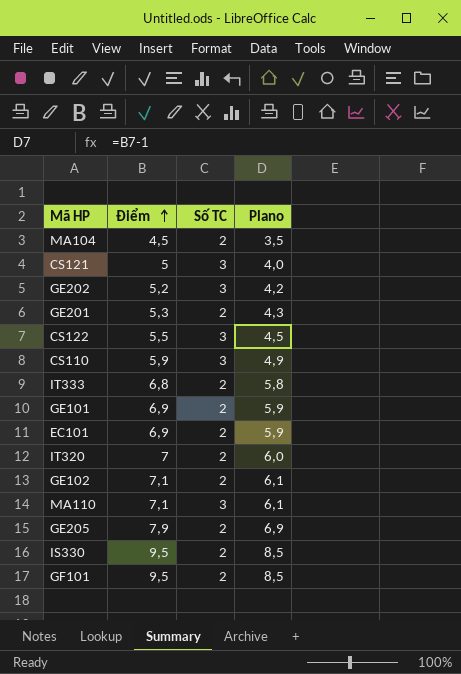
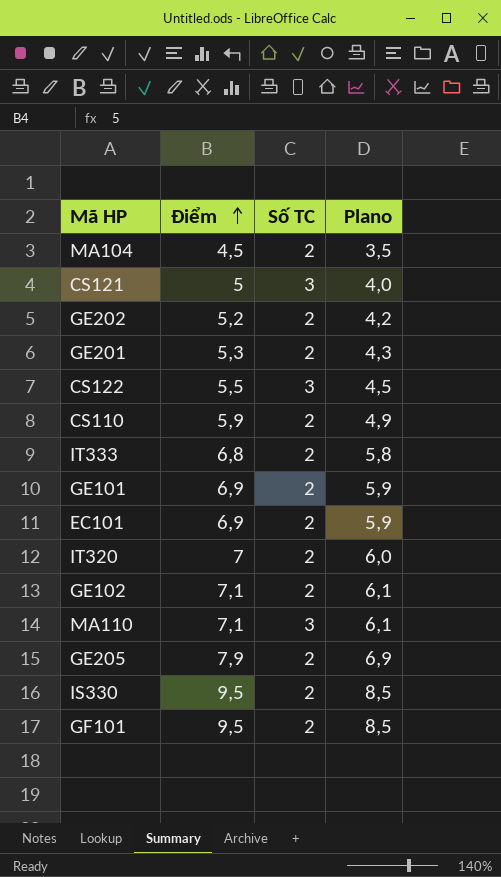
GE202 | Số TC: 3 -> 2
CS110 | Số TC: 3 -> 2

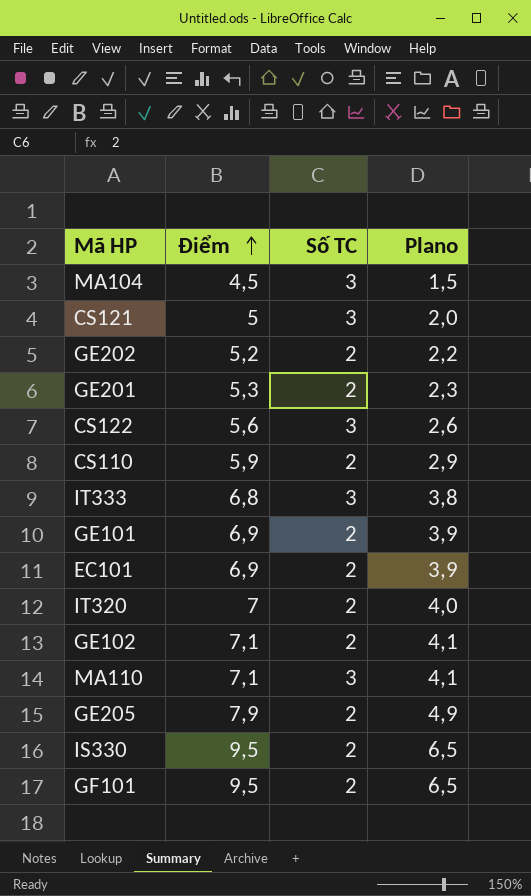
column Plano | formula: [Điểm] - 1 -> [Điểm] - 3
MA104 | Số TC: 2 -> 3
CS122 | Điểm: 5,5 -> 5,6
IT333 | Số TC: 2 -> 3

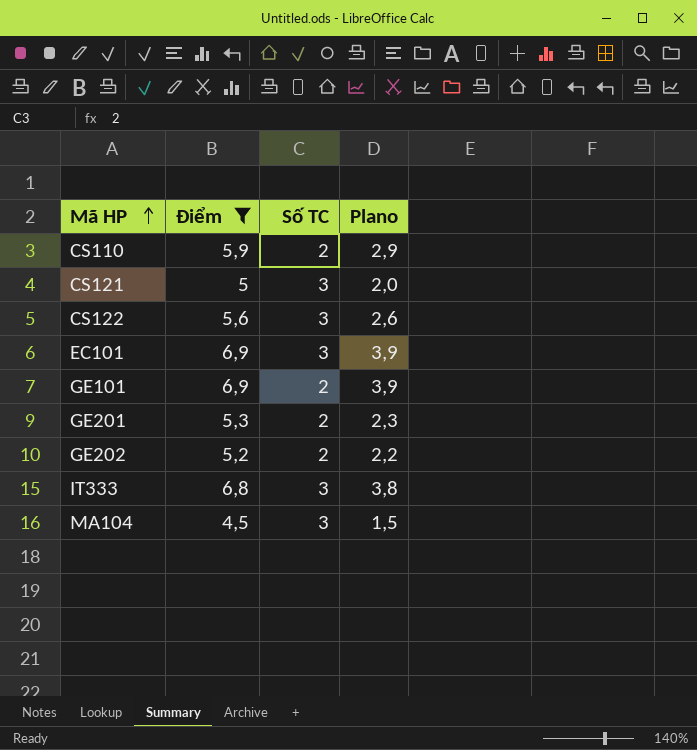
filter: none -> Điểm <= 6,9
row order: Điểm ascending -> Mã HP ascending
EC101 | Số TC: 2 -> 3

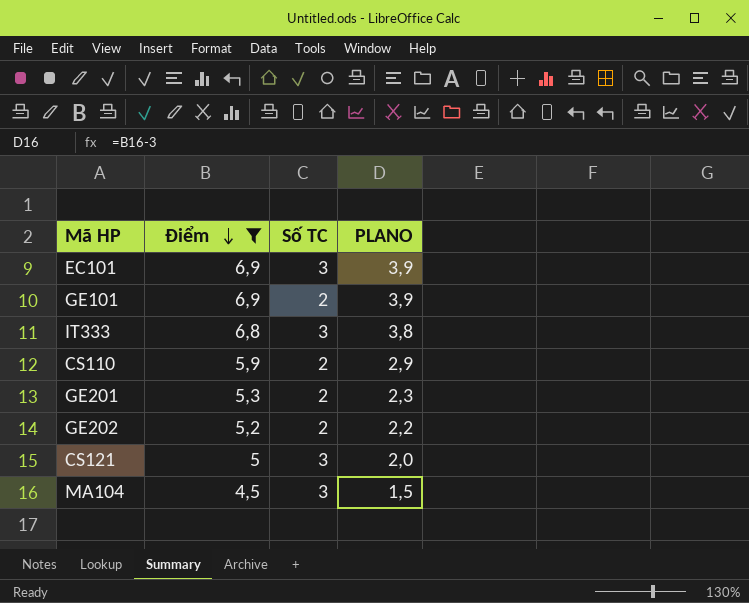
row order: Mã HP ascending -> Điểm descending
column name: Plano -> PLANO
row CS122: 5,6 | 3 | 2,6 -> none

